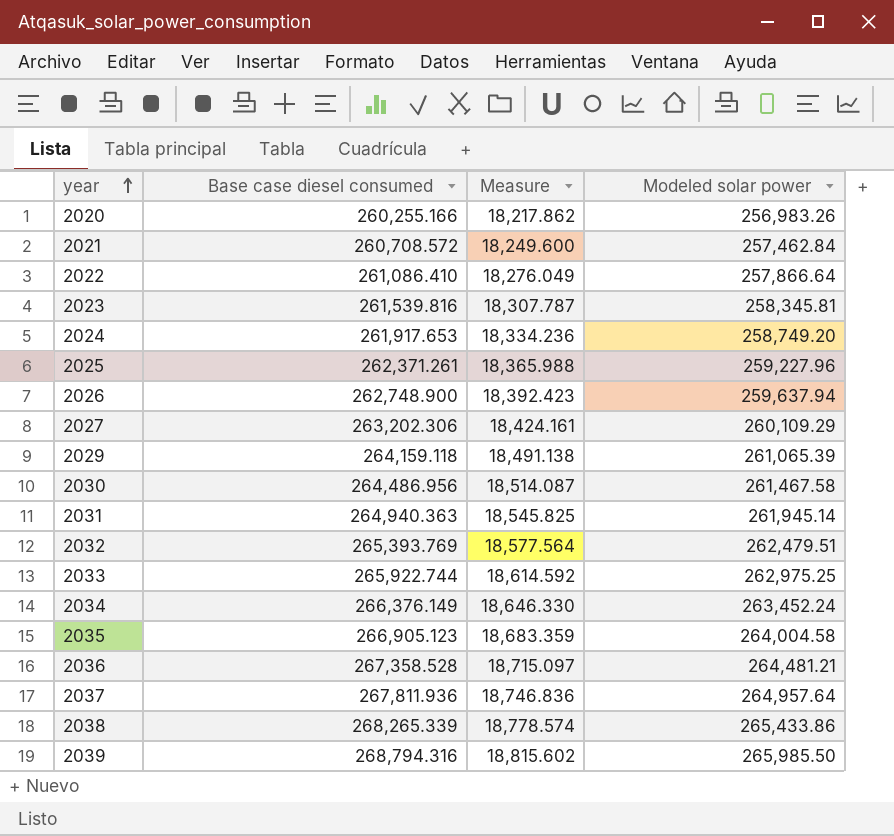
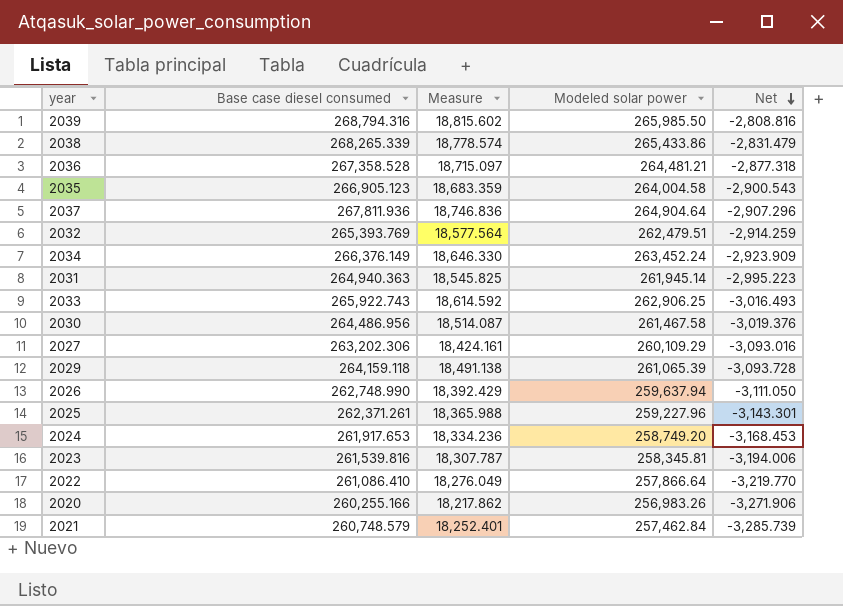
row order: year ascending -> Net descending
column Net | formula: none -> [Modeled solar power] - [Base case diesel consumed]
2037 | Modeled solar power: 264,957.64 -> 264,904.64
2033 | Base case diesel consumed: 265,922.744 -> 265,922.743
2033 | Modeled solar power: 262,975.25 -> 262,906.25
2026 | Base case diesel consumed: 262,748.900 -> 262,748.990
2026 | Measure: 18,392.423 -> 18,392.429
2021 | Base case diesel consumed: 260,708.572 -> 260,748.579
2021 | Measure: 18,249.600 -> 18,252.401

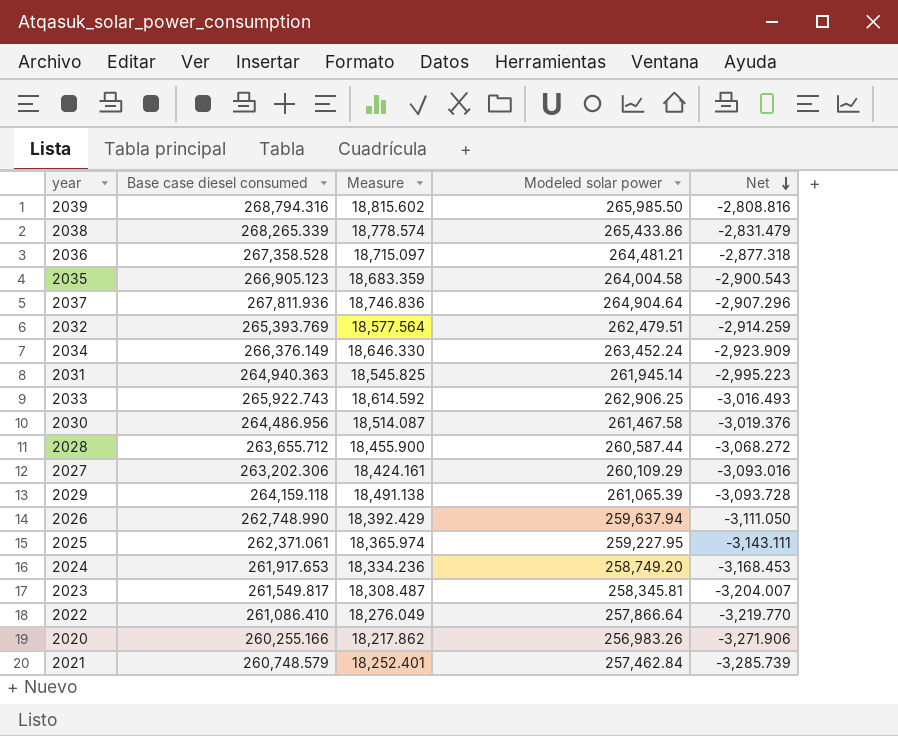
row 2028: none -> 263,655.712 | 18,455.900 | 260,587.44 | -3,068.272
2025 | Base case diesel consumed: 262,371.261 -> 262,371.061
2025 | Measure: 18,365.988 -> 18,365.974
2025 | Modeled solar power: 259,227.96 -> 259,227.95
2025 | Net: -3,143.301 -> -3,143.111
2023 | Base case diesel consumed: 261,539.816 -> 261,549.817
2023 | Measure: 18,307.787 -> 18,308.487
2023 | Net: -3,194.006 -> -3,204.007

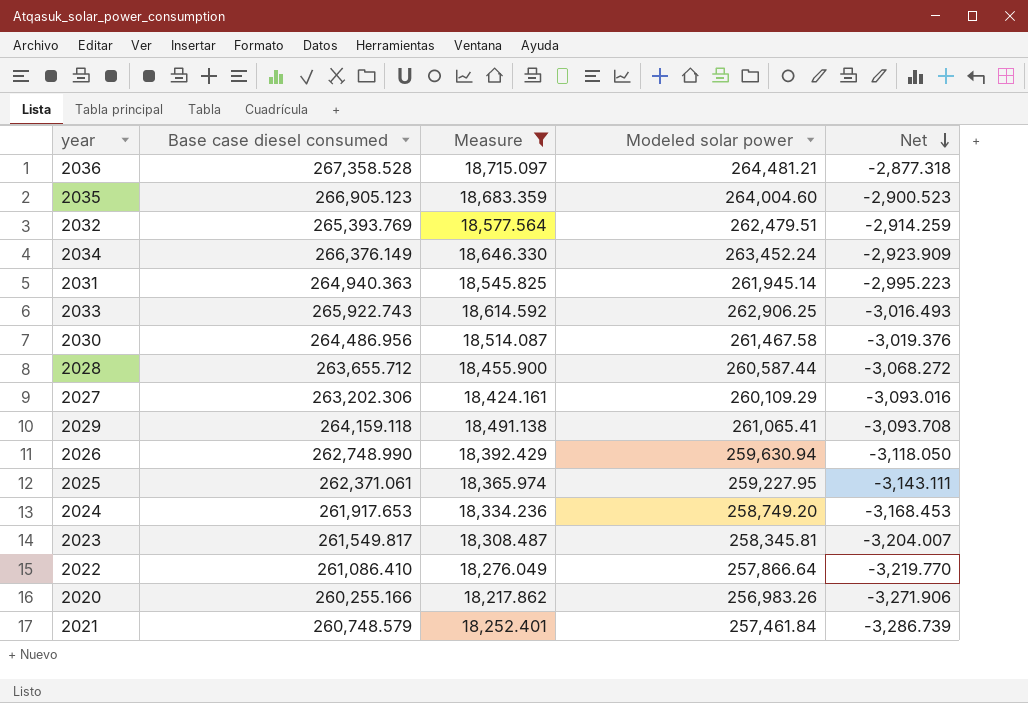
filter: none -> Measure <= 18,715.097
2035 | Modeled solar power: 264,004.58 -> 264,004.60
2035 | Net: -2,900.543 -> -2,900.523
2029 | Modeled solar power: 261,065.39 -> 261,065.41
2029 | Net: -3,093.728 -> -3,093.708
2026 | Modeled solar power: 259,637.94 -> 259,630.94
2026 | Net: -3,111.050 -> -3,118.050
2021 | Modeled solar power: 257,462.84 -> 257,461.84
2021 | Net: -3,285.739 -> -3,286.739

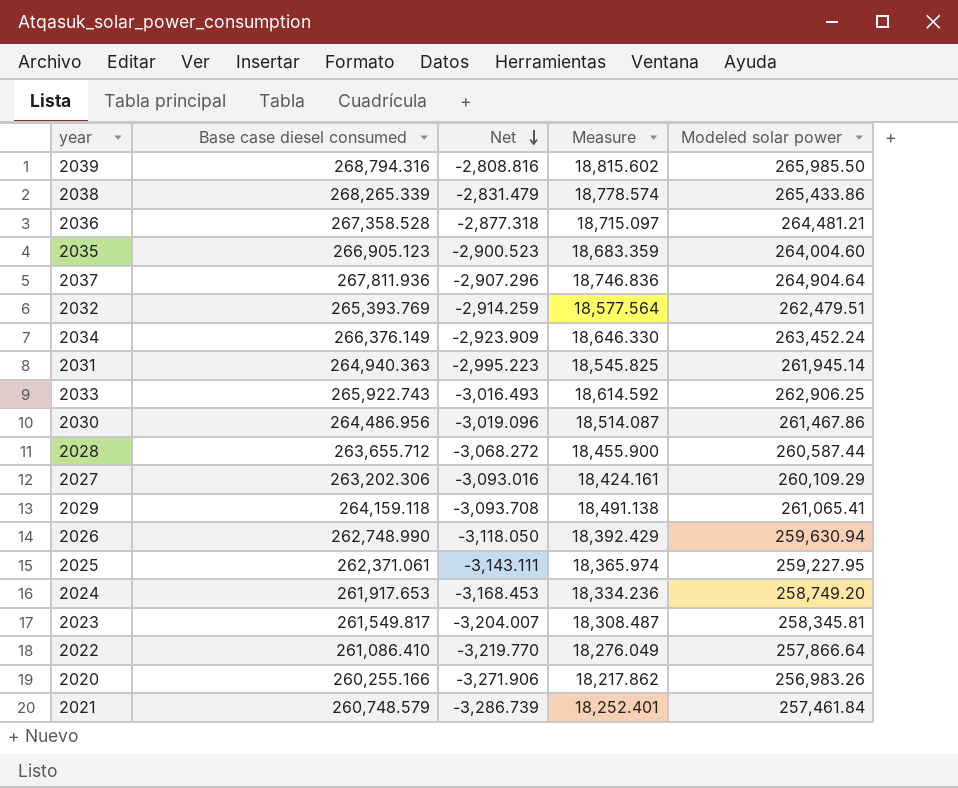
filter: Measure <= 18,715.097 -> none
column Net | position: 5 -> 3
2030 | Net: -3,019.376 -> -3,019.096
2030 | Modeled solar power: 261,467.58 -> 261,467.86

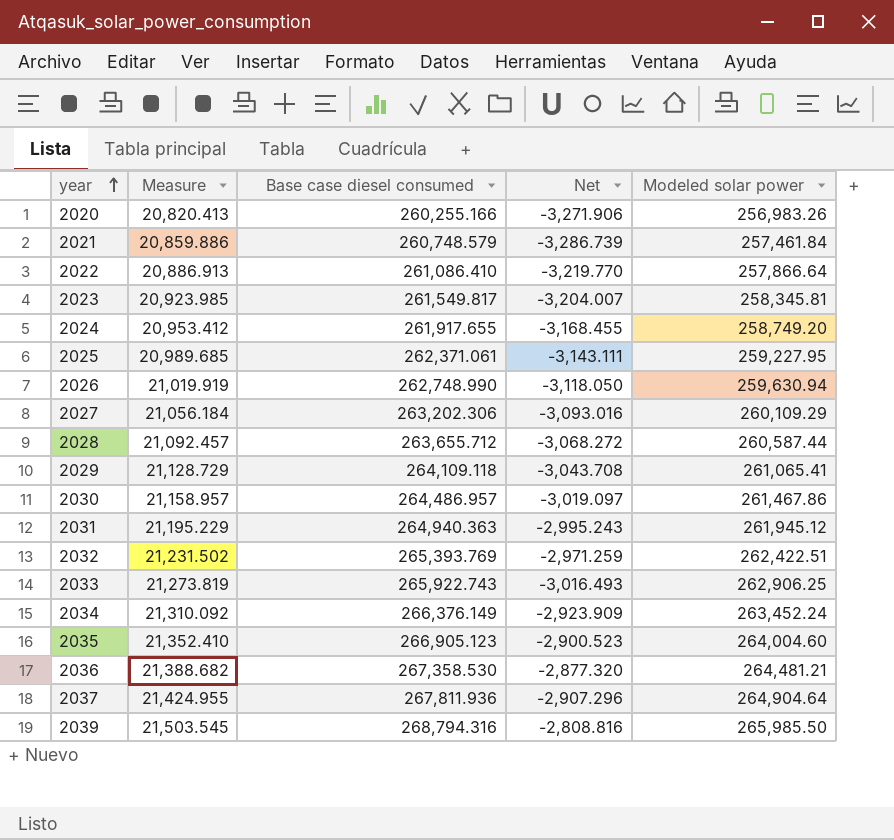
row order: Net descending -> year ascending
column Measure | formula: [Base case diesel consumed] * 0.07 -> [Base case diesel consumed] * 0.08
column Measure | position: 4 -> 2
row 2038: 268,265.339 | -2,831.479 | 18,778.574 | 265,433.86 -> none
2024 | Base case diesel consumed: 261,917.653 -> 261,917.655
2024 | Net: -3,168.453 -> -3,168.455
2029 | Base case diesel consumed: 264,159.118 -> 264,109.118
2029 | Net: -3,093.708 -> -3,043.708
2030 | Base case diesel consumed: 264,486.956 -> 264,486.957
2030 | Net: -3,019.096 -> -3,019.097
2031 | Net: -2,995.223 -> -2,995.243
2031 | Modeled solar power: 261,945.14 -> 261,945.12
2032 | Net: -2,914.259 -> -2,971.259
2032 | Modeled solar power: 262,479.51 -> 262,422.51
2036 | Base case diesel consumed: 267,358.528 -> 267,358.530
2036 | Net: -2,877.318 -> -2,877.320

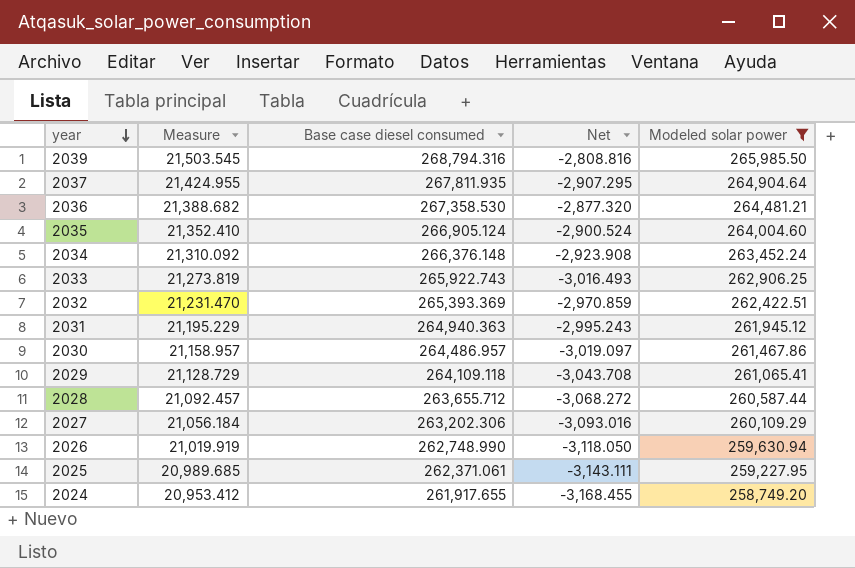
filter: none -> Modeled solar power >= 258,749.20
row order: year ascending -> year descending
2037 | Base case diesel consumed: 267,811.936 -> 267,811.935
2037 | Net: -2,907.296 -> -2,907.295
2035 | Base case diesel consumed: 266,905.123 -> 266,905.124
2035 | Net: -2,900.523 -> -2,900.524
2034 | Base case diesel consumed: 266,376.149 -> 266,376.148
2034 | Net: -2,923.909 -> -2,923.908
2032 | Measure: 21,231.502 -> 21,231.470
2032 | Base case diesel consumed: 265,393.769 -> 265,393.369
2032 | Net: -2,971.259 -> -2,970.859

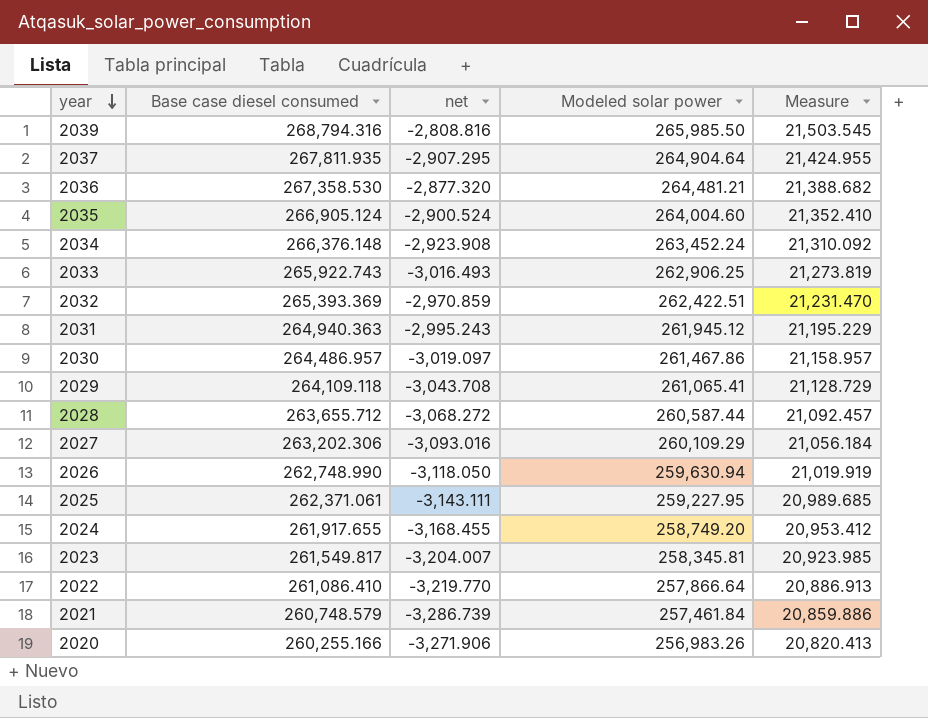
filter: Modeled solar power >= 258,749.20 -> none
column name: Net -> net
column Measure | position: 2 -> 5

